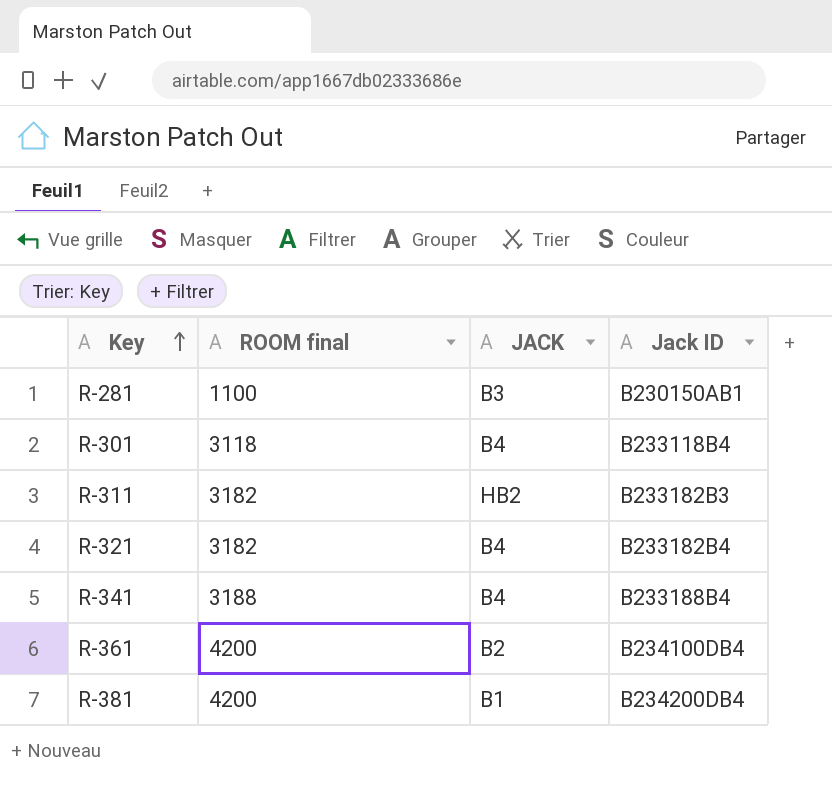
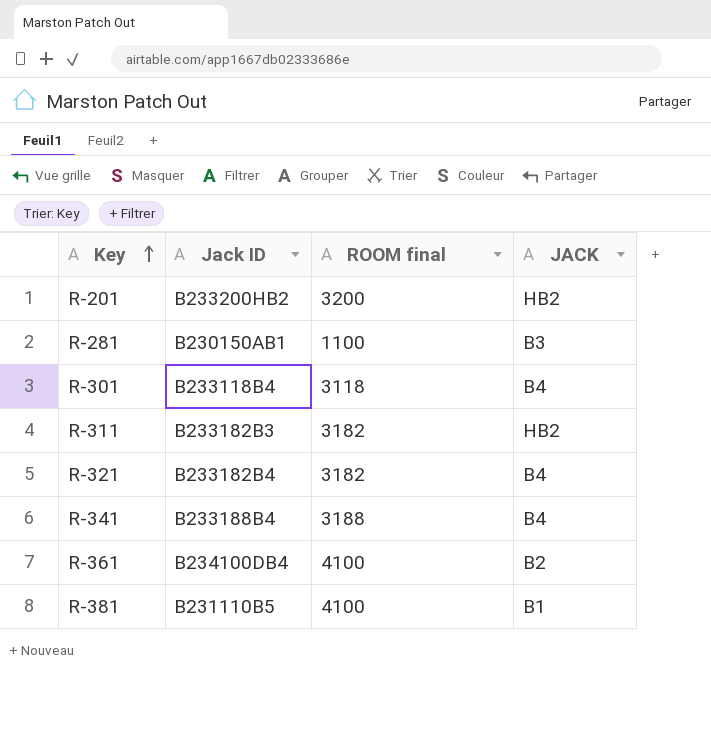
column Jack ID | position: 4 -> 2
row R-201: none -> B233200HB2 | 3200 | HB2
R-361 | ROOM final: 4200 -> 4100
R-381 | Jack ID: B234200DB4 -> B231110B5
R-381 | ROOM final: 4200 -> 4100

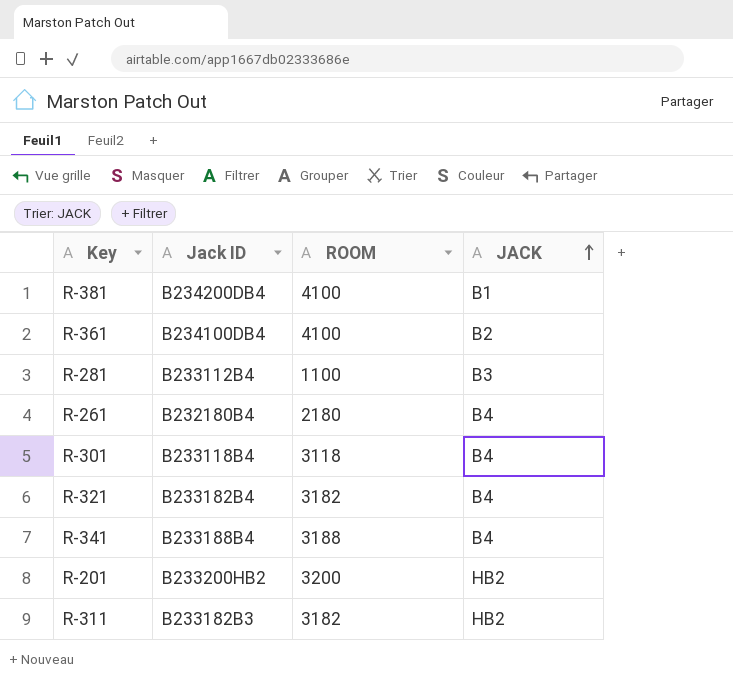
row order: Key ascending -> JACK ascending
column name: ROOM final -> ROOM
R-381 | Jack ID: B231110B5 -> B234200DB4
R-281 | Jack ID: B230150AB1 -> B233112B4
row R-261: none -> B232180B4 | 2180 | B4

